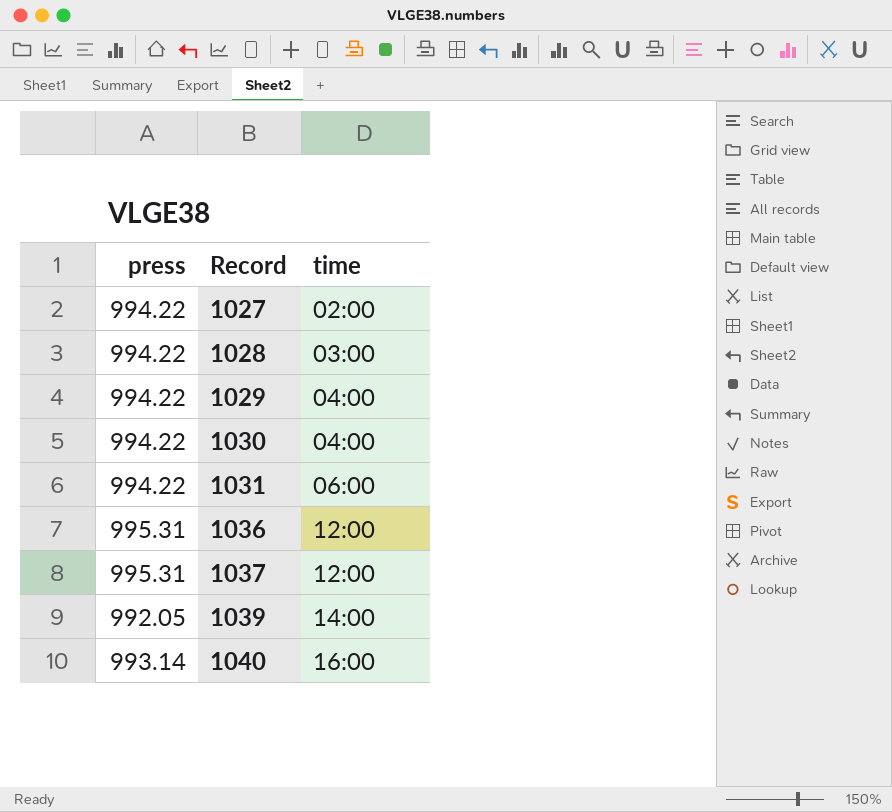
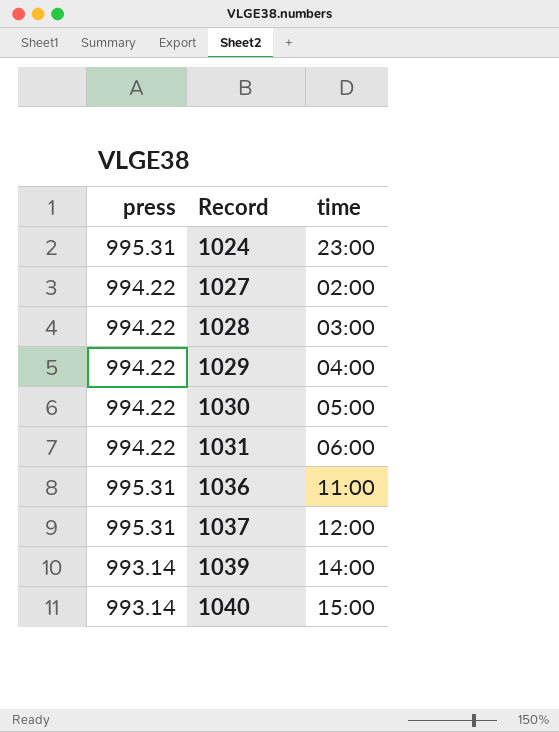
row 1024: none -> 995.31 | 23:00
1030 | time: 04:00 -> 05:00
1036 | time: 12:00 -> 11:00
1039 | press: 992.05 -> 993.14
1040 | time: 16:00 -> 15:00

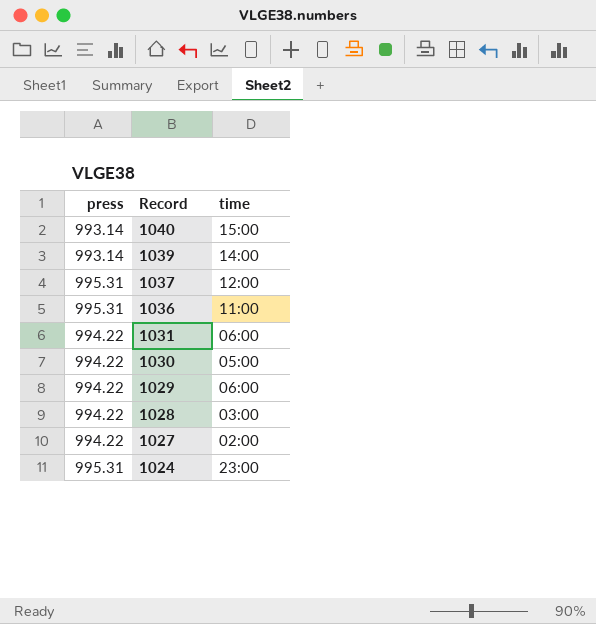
row order: Record ascending -> Record descending
1029 | time: 04:00 -> 06:00

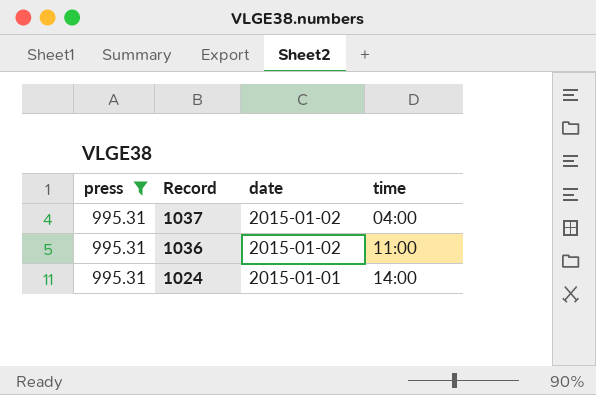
filter: none -> press = 995.31
column date | position: none -> 3
1037 | time: 12:00 -> 04:00
1024 | time: 23:00 -> 14:00

